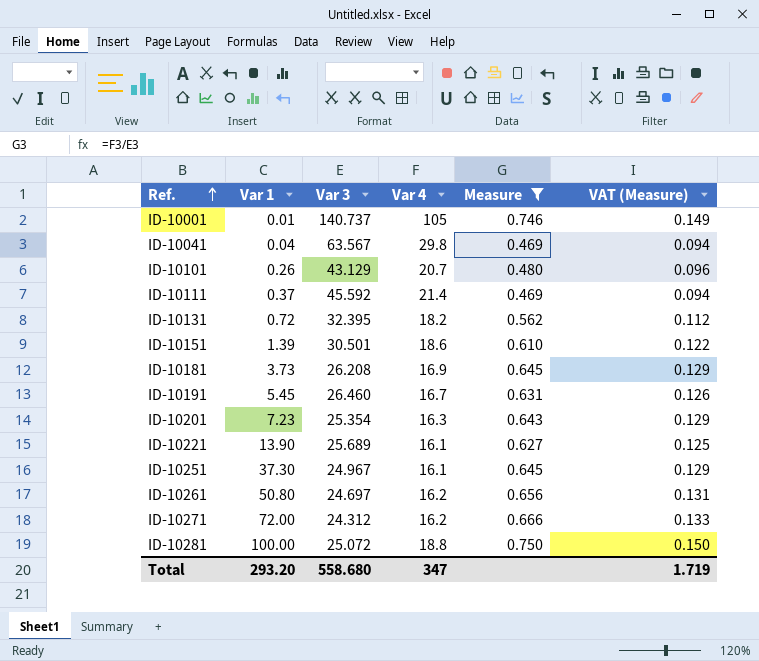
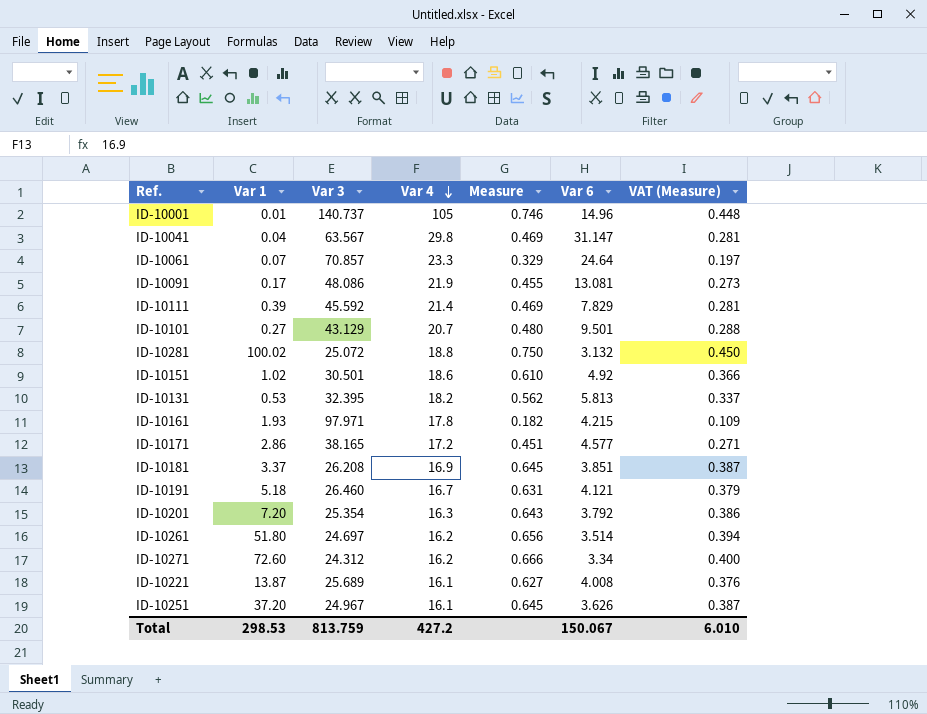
filter: Measure >= 0.469 -> none
row order: Ref. ascending -> Var 4 descending
column Var 6 | position: none -> 6
column VAT (Measure) | formula: [Measure] * 0.2 -> [Measure] * 0.6
ID-10111 | Var 1: 0.37 -> 0.39
ID-10101 | Var 1: 0.26 -> 0.27
ID-10281 | Var 1: 100.00 -> 100.02
ID-10151 | Var 1: 1.39 -> 1.02
ID-10131 | Var 1: 0.72 -> 0.53
ID-10181 | Var 1: 3.73 -> 3.37
ID-10191 | Var 1: 5.45 -> 5.18
ID-10201 | Var 1: 7.23 -> 7.20
ID-10261 | Var 1: 50.80 -> 51.80
ID-10271 | Var 1: 72.00 -> 72.60
ID-10221 | Var 1: 13.90 -> 13.87
ID-10251 | Var 1: 37.30 -> 37.20
Total | Var 1: 293.20 -> 298.53
Total | Var 3: 558.680 -> 813.759
Total | Var 4: 347 -> 427.2
Total | VAT (Measure): 1.719 -> 6.010

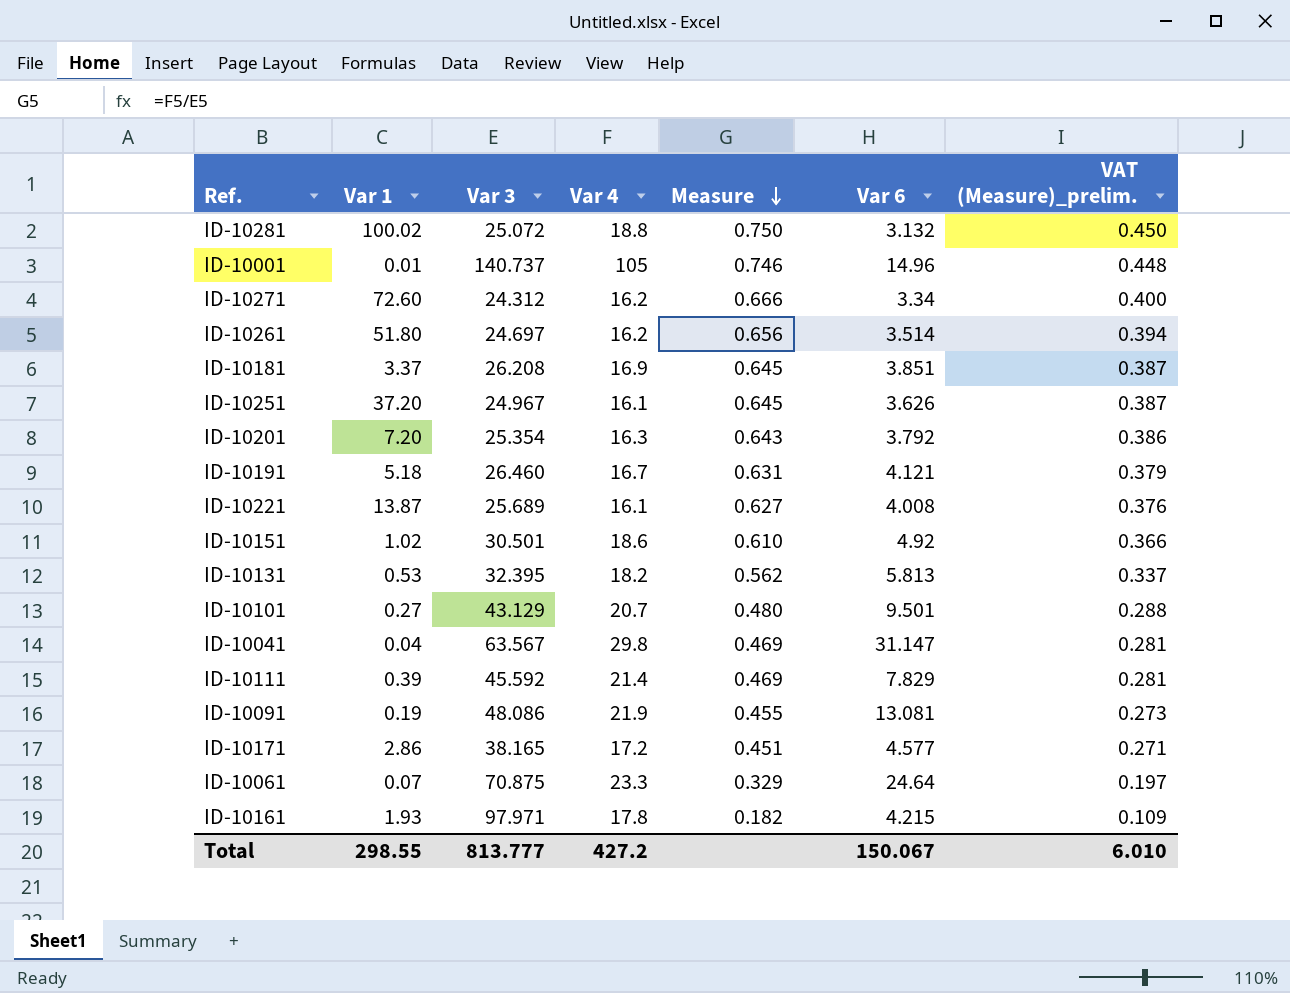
row order: Var 4 descending -> Measure descending
column name: VAT (Measure) -> VAT (Measure)_prelim.
ID-10091 | Var 1: 0.17 -> 0.19
ID-10061 | Var 3: 70.857 -> 70.875
Total | Var 1: 298.53 -> 298.55
Total | Var 3: 813.759 -> 813.777

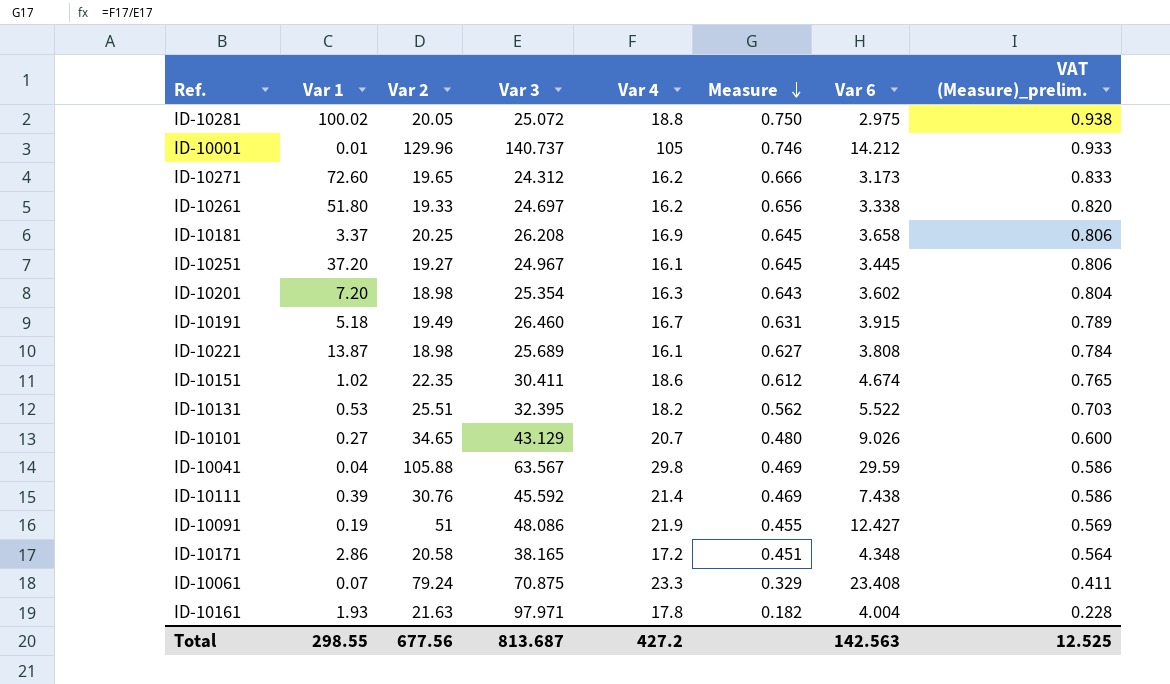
column Var 2 | position: none -> 3
column VAT (Measure)_prelim. | formula: [Measure] * 0.6 -> [Measure] * 1.25
ID-10281 | Var 6: 3.132 -> 2.975
ID-10001 | Var 6: 14.96 -> 14.212
ID-10271 | Var 6: 3.34 -> 3.173
ID-10261 | Var 6: 3.514 -> 3.338
ID-10181 | Var 6: 3.851 -> 3.658
ID-10251 | Var 6: 3.626 -> 3.445
ID-10201 | Var 6: 3.792 -> 3.602
ID-10191 | Var 6: 4.121 -> 3.915
ID-10221 | Var 6: 4.008 -> 3.808
ID-10151 | Var 3: 30.501 -> 30.411
ID-10151 | Measure: 0.610 -> 0.612
ID-10151 | Var 6: 4.92 -> 4.674
ID-10131 | Var 6: 5.813 -> 5.522
ID-10101 | Var 6: 9.501 -> 9.026
ID-10041 | Var 6: 31.147 -> 29.59
ID-10111 | Var 6: 7.829 -> 7.438
ID-10091 | Var 6: 13.081 -> 12.427
ID-10171 | Var 6: 4.577 -> 4.348
ID-10061 | Var 6: 24.64 -> 23.408
ID-10161 | Var 6: 4.215 -> 4.004
Total | Var 3: 813.777 -> 813.687
Total | Var 6: 150.067 -> 142.563
Total | VAT (Measure)_prelim.: 6.010 -> 12.525

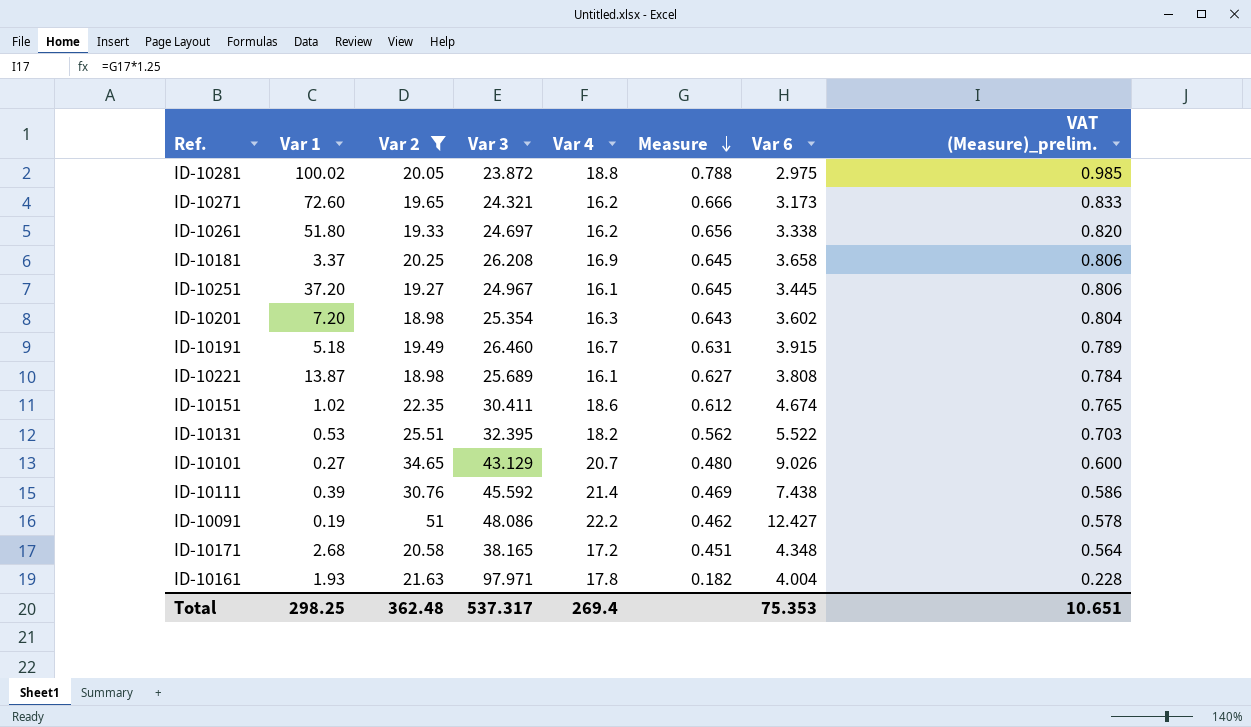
filter: none -> Var 2 <= 51
ID-10281 | Var 3: 25.072 -> 23.872
ID-10281 | Measure: 0.750 -> 0.788
ID-10281 | VAT (Measure)_prelim.: 0.938 -> 0.985
ID-10271 | Var 3: 24.312 -> 24.321
ID-10091 | Var 4: 21.9 -> 22.2
ID-10091 | Measure: 0.455 -> 0.462
ID-10091 | VAT (Measure)_prelim.: 0.569 -> 0.578
ID-10171 | Var 1: 2.86 -> 2.68
Total | Var 1: 298.55 -> 298.25
Total | Var 2: 677.56 -> 362.48
Total | Var 3: 813.687 -> 537.317
Total | Var 4: 427.2 -> 269.4
Total | Var 6: 142.563 -> 75.353
Total | VAT (Measure)_prelim.: 12.525 -> 10.651

